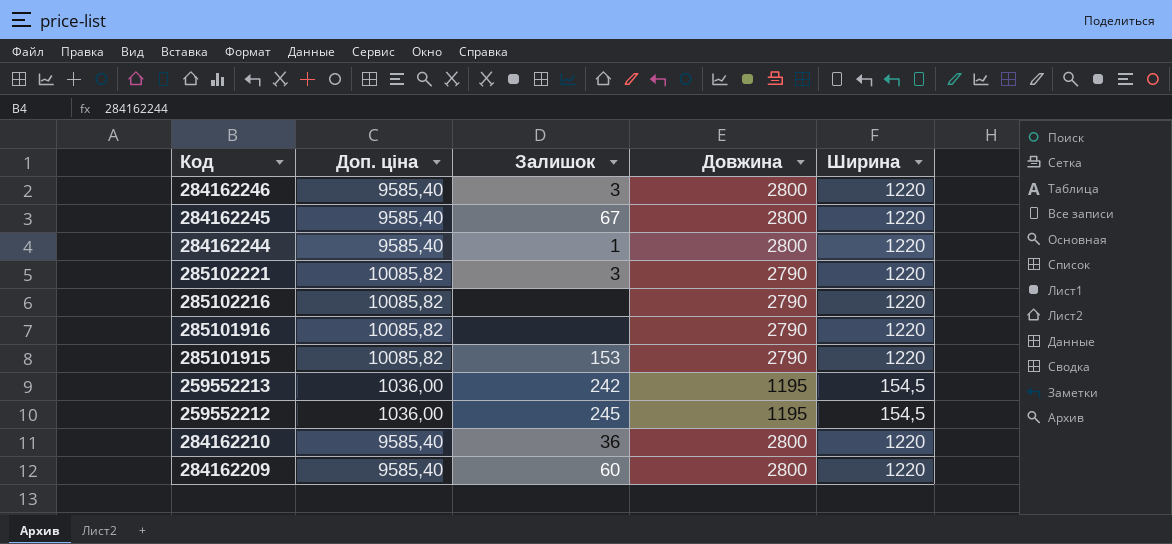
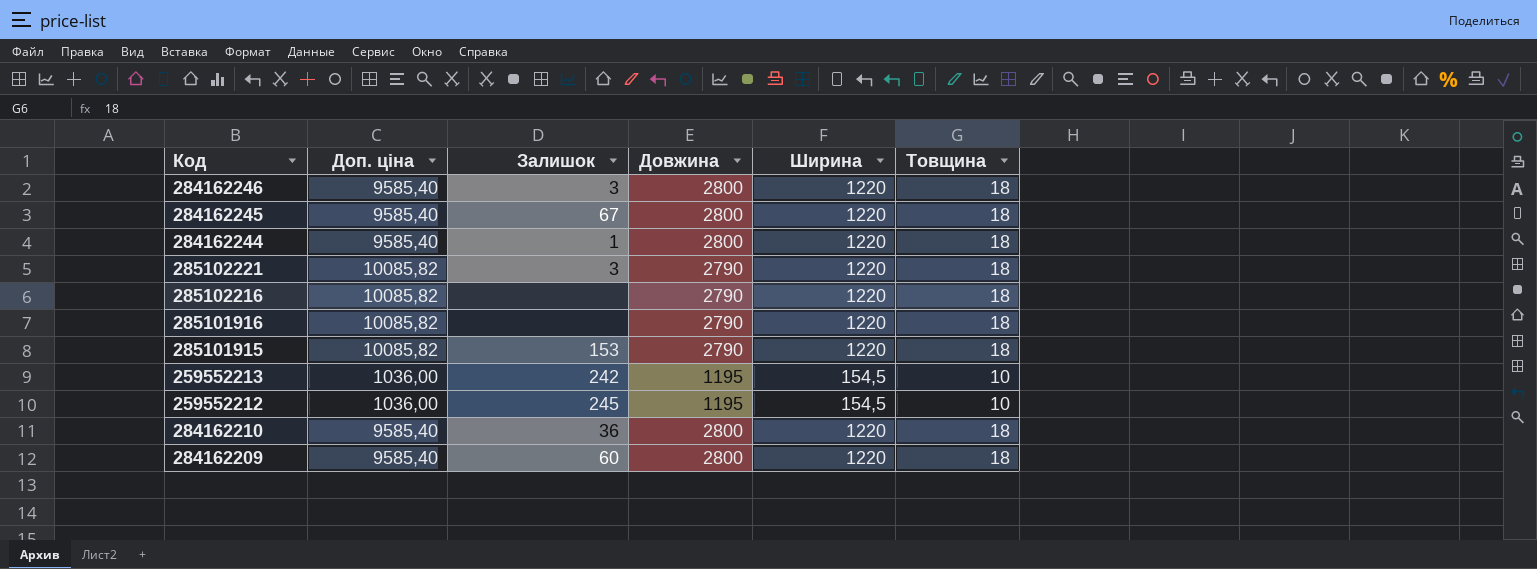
column Товщина | position: none -> 6

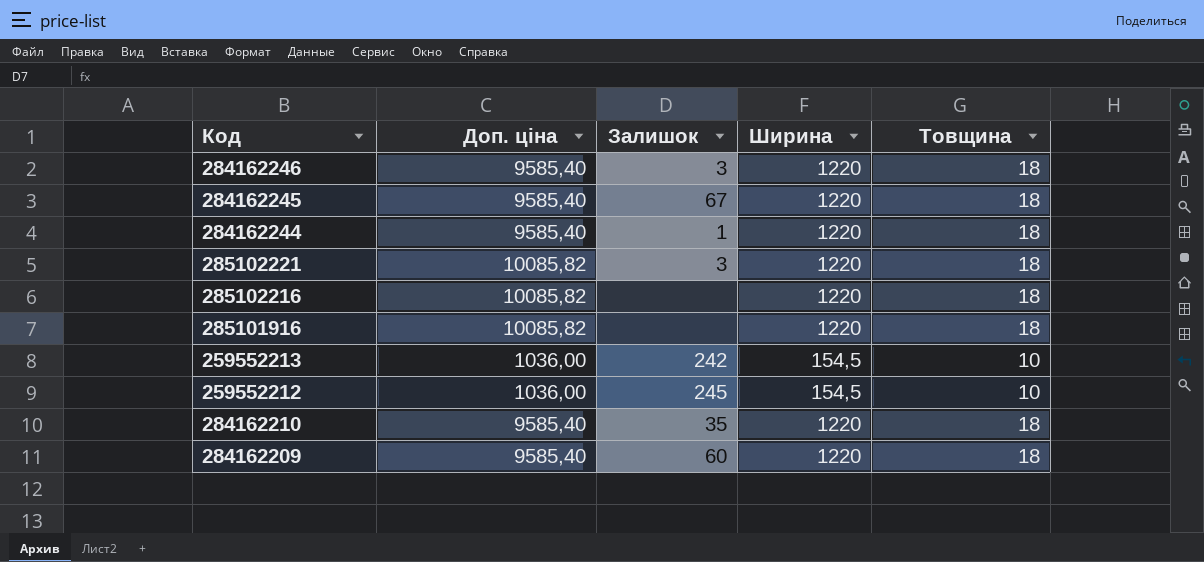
column Довжина | position: 4 -> none
row 285101915: 10085,82 | 153 | 2790 | 1220 | 18 -> none
284162210 | Залишок: 36 -> 35

